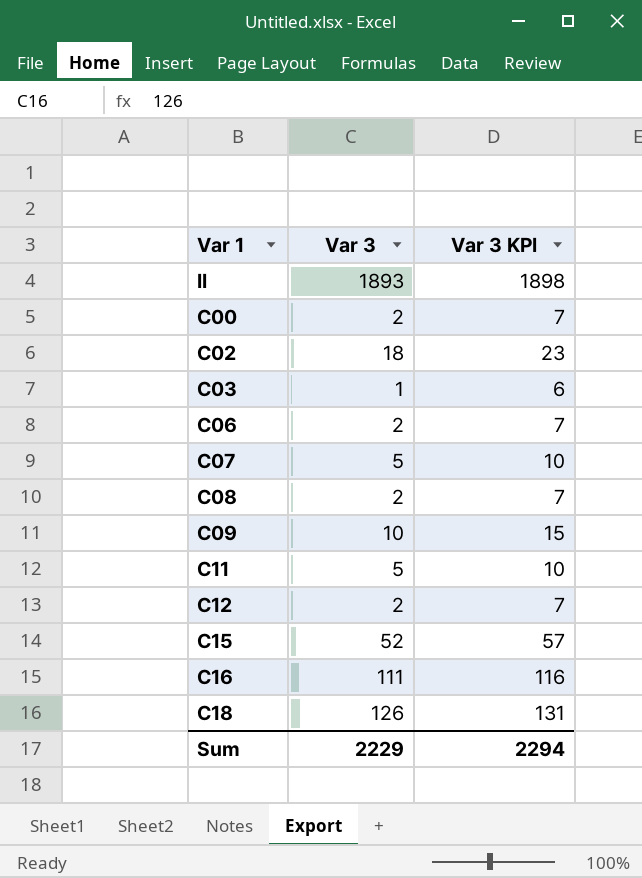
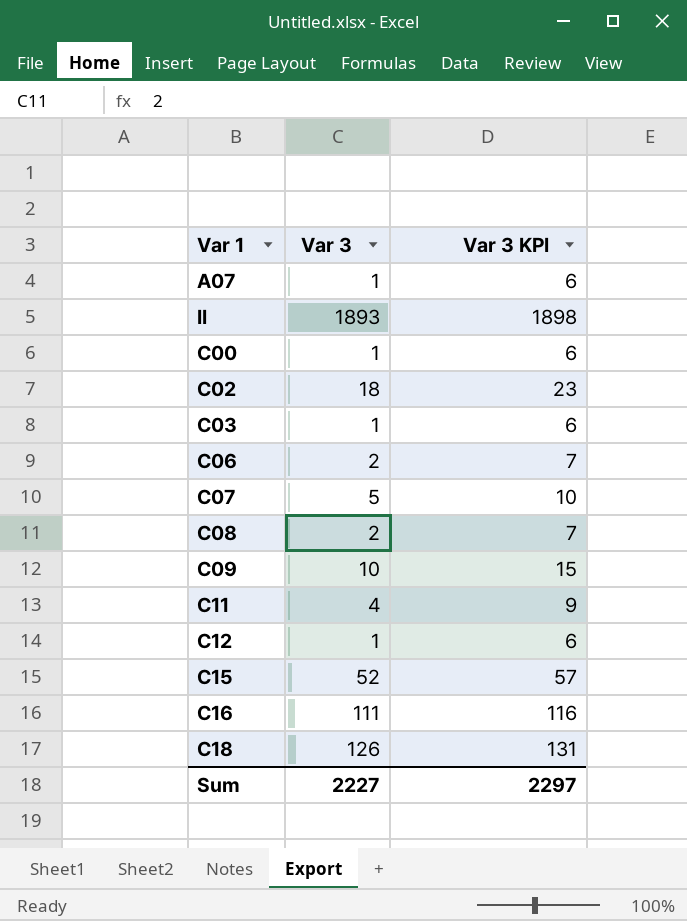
row A07: none -> 1 | 6
C00 | Var 3: 2 -> 1
C00 | Var 3 KPI: 7 -> 6
C11 | Var 3: 5 -> 4
C11 | Var 3 KPI: 10 -> 9
C12 | Var 3: 2 -> 1
C12 | Var 3 KPI: 7 -> 6
Sum | Var 3: 2229 -> 2227
Sum | Var 3 KPI: 2294 -> 2297

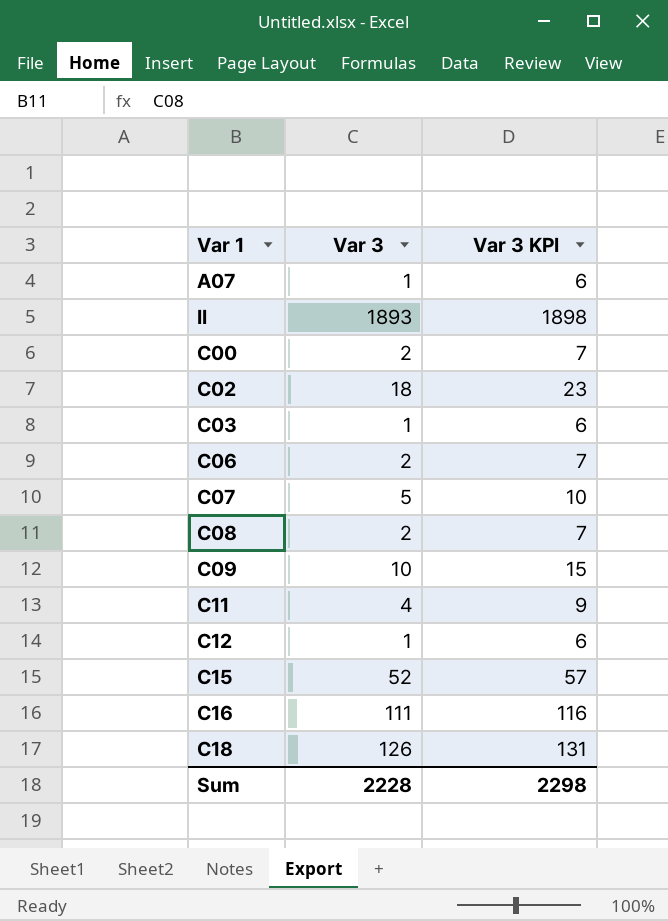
C00 | Var 3: 1 -> 2
C00 | Var 3 KPI: 6 -> 7
Sum | Var 3: 2227 -> 2228
Sum | Var 3 KPI: 2297 -> 2298

